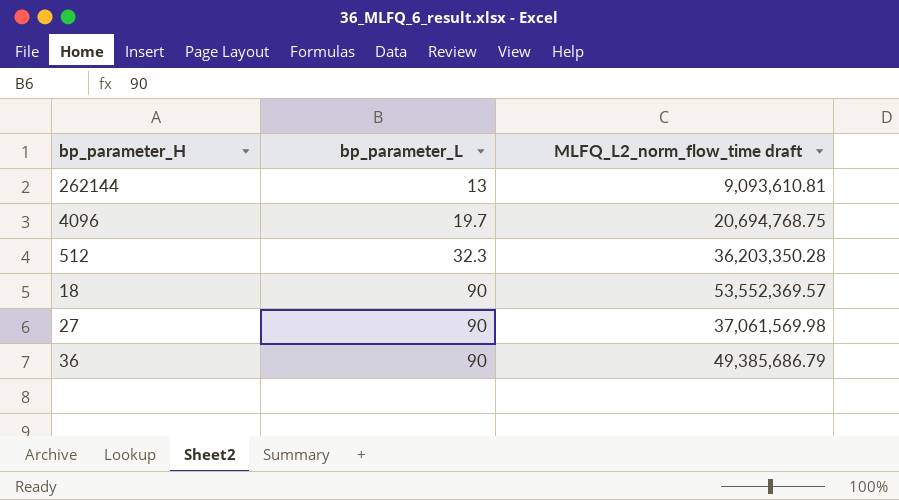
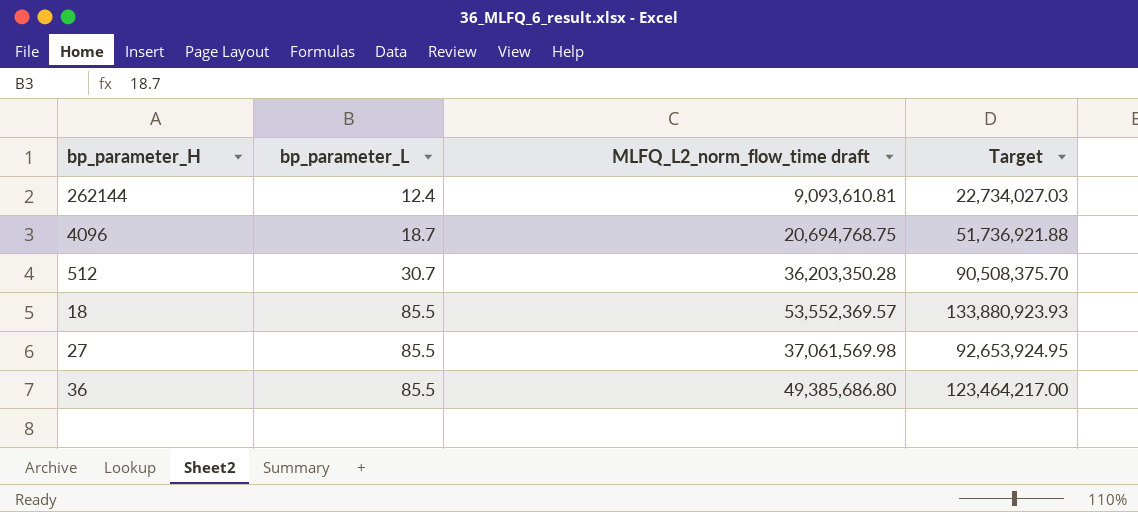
column Target | formula: none -> [MLFQ_L2_norm_flow_time draft] * 2.5
262144 | bp_parameter_L: 13 -> 12.4
4096 | bp_parameter_L: 19.7 -> 18.7
512 | bp_parameter_L: 32.3 -> 30.7
18 | bp_parameter_L: 90 -> 85.5
27 | bp_parameter_L: 90 -> 85.5
36 | bp_parameter_L: 90 -> 85.5
36 | MLFQ_L2_norm_flow_time draft: 49,385,686.79 -> 49,385,686.80

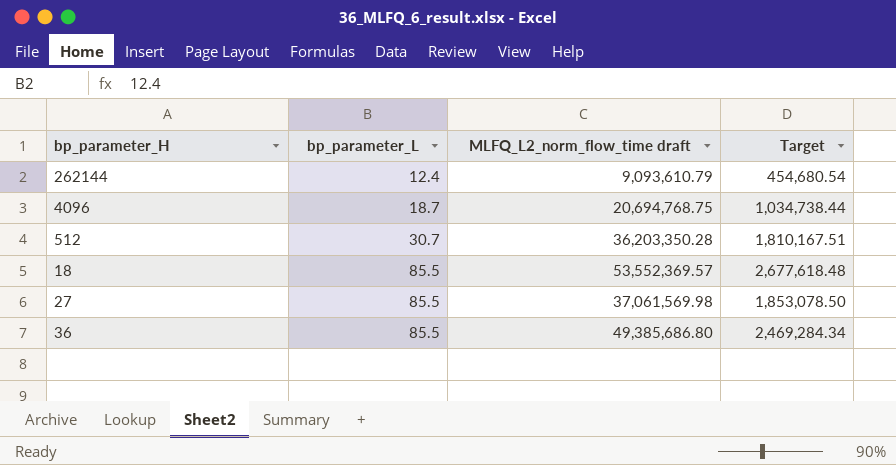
column Target | formula: [MLFQ_L2_norm_flow_time draft] * 2.5 -> [MLFQ_L2_norm_flow_time draft] * 0.05
262144 | MLFQ_L2_norm_flow_time draft: 9,093,610.81 -> 9,093,610.79

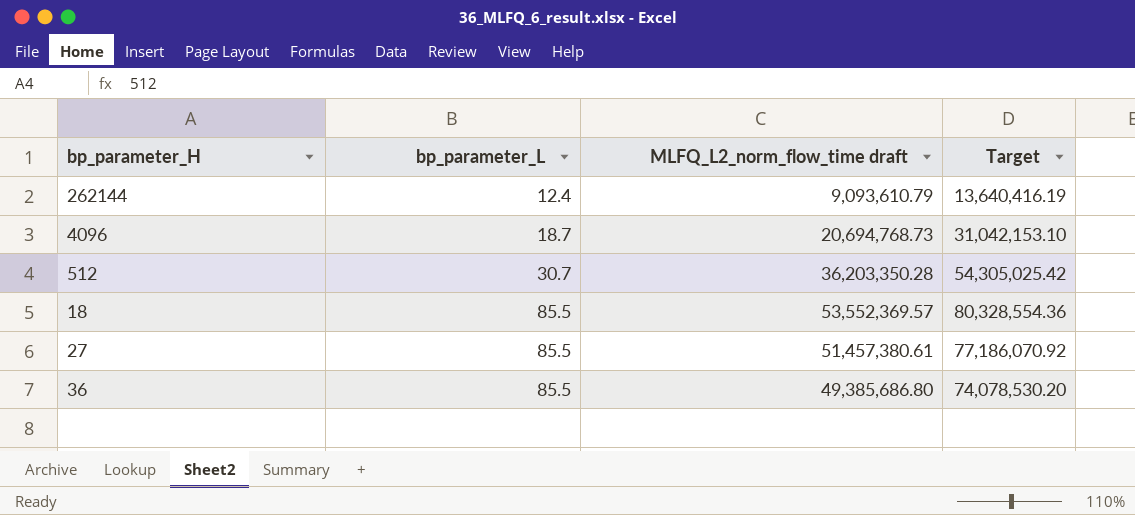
column Target | formula: [MLFQ_L2_norm_flow_time draft] * 0.05 -> [MLFQ_L2_norm_flow_time draft] * 1.5
4096 | MLFQ_L2_norm_flow_time draft: 20,694,768.75 -> 20,694,768.73
27 | MLFQ_L2_norm_flow_time draft: 37,061,569.98 -> 51,457,380.61

